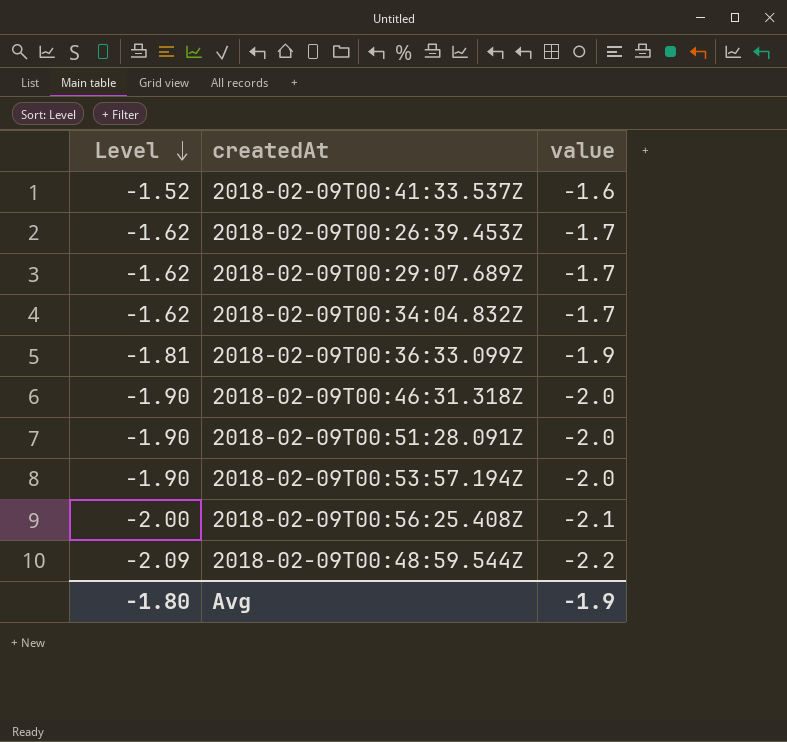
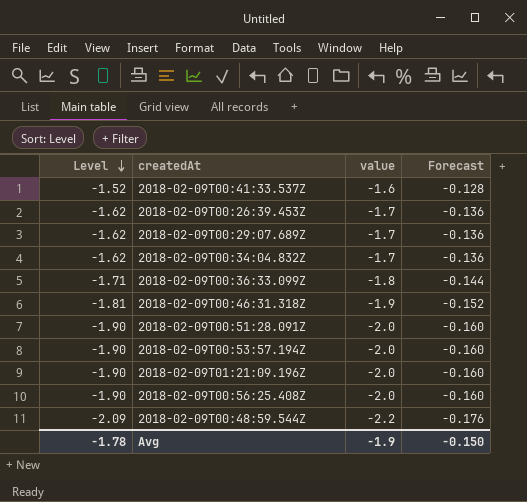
column Forecast | formula: none -> [value] * 0.08
2018-02-09T00:36:33.099Z | Level: -1.81 -> -1.71
2018-02-09T00:36:33.099Z | value: -1.9 -> -1.8
2018-02-09T00:46:31.318Z | Level: -1.90 -> -1.81
2018-02-09T00:46:31.318Z | value: -2.0 -> -1.9
row 2018-02-09T01:21:09.196Z: none -> -1.90 | -2.0 | -0.160
2018-02-09T00:56:25.408Z | Level: -2.00 -> -1.90
2018-02-09T00:56:25.408Z | value: -2.1 -> -2.0
Avg | Level: -1.80 -> -1.78

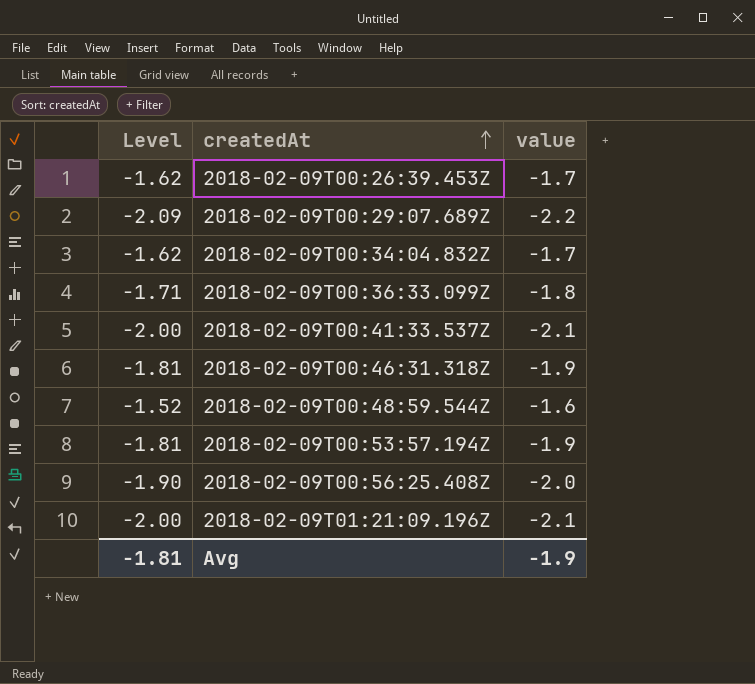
row order: Level descending -> createdAt ascending
column Forecast | formula: [value] * 0.08 -> none
row 2018-02-09T00:51:28.091Z: -1.90 | -2.0 | -0.160 -> none
2018-02-09T00:29:07.689Z | Level: -1.62 -> -2.09
2018-02-09T00:29:07.689Z | value: -1.7 -> -2.2
2018-02-09T00:41:33.537Z | Level: -1.52 -> -2.00
2018-02-09T00:41:33.537Z | value: -1.6 -> -2.1
2018-02-09T00:48:59.544Z | Level: -2.09 -> -1.52
2018-02-09T00:48:59.544Z | value: -2.2 -> -1.6
2018-02-09T00:53:57.194Z | Level: -1.90 -> -1.81
2018-02-09T00:53:57.194Z | value: -2.0 -> -1.9
2018-02-09T01:21:09.196Z | Level: -1.90 -> -2.00
2018-02-09T01:21:09.196Z | value: -2.0 -> -2.1
Avg | Level: -1.78 -> -1.81

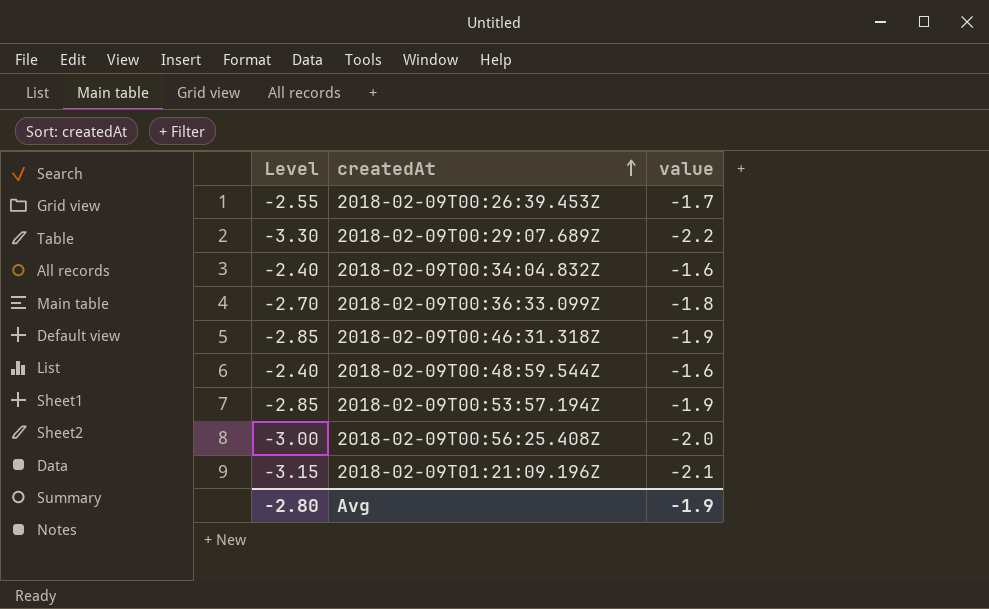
column Level | formula: [value] * 0.95 -> [value] * 1.5
row 2018-02-09T00:41:33.537Z: -2.00 | -2.1 -> none
2018-02-09T00:34:04.832Z | value: -1.7 -> -1.6
Avg | Level: -1.81 -> -2.80

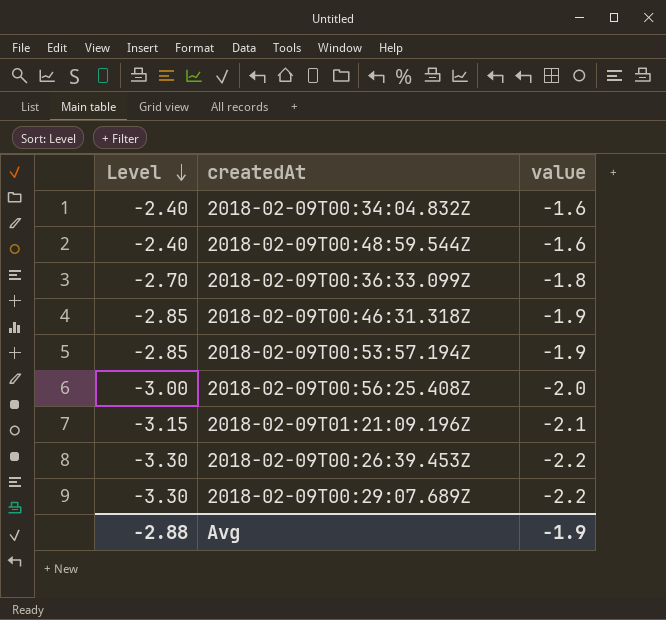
row order: createdAt ascending -> Level descending
2018-02-09T00:26:39.453Z | Level: -2.55 -> -3.30
2018-02-09T00:26:39.453Z | value: -1.7 -> -2.2
Avg | Level: -2.80 -> -2.88

